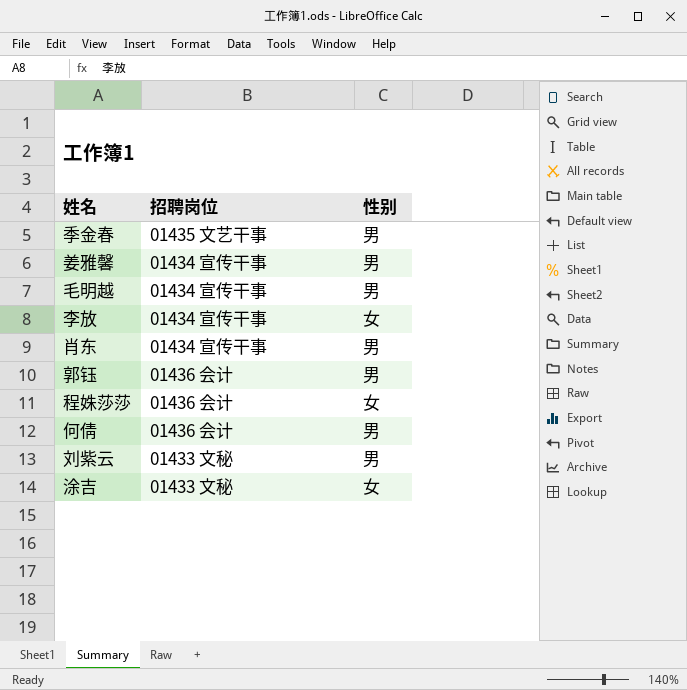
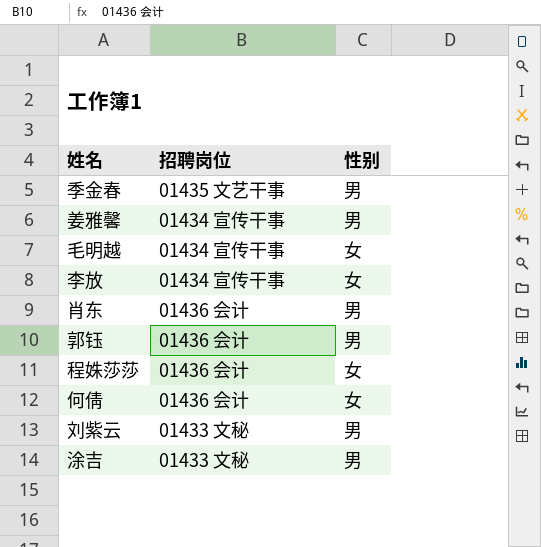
毛明越 | 性别: 男 -> 女
肖东 | 招聘岗位: 01434 宣传干事 -> 01436 会计
何倩 | 性别: 男 -> 女
涂吉 | 性别: 女 -> 男

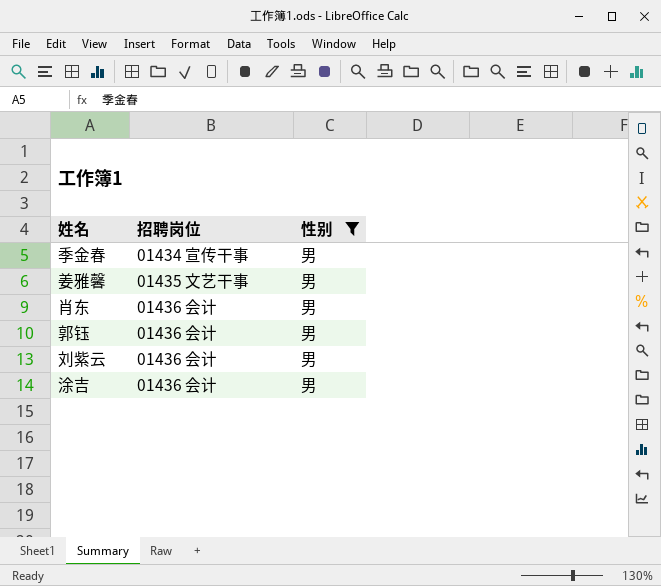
filter: none -> 性别 = 男
季金春 | 招聘岗位: 01435 文艺干事 -> 01434 宣传干事
姜雅馨 | 招聘岗位: 01434 宣传干事 -> 01435 文艺干事
刘紫云 | 招聘岗位: 01433 文秘 -> 01436 会计
涂吉 | 招聘岗位: 01433 文秘 -> 01436 会计

